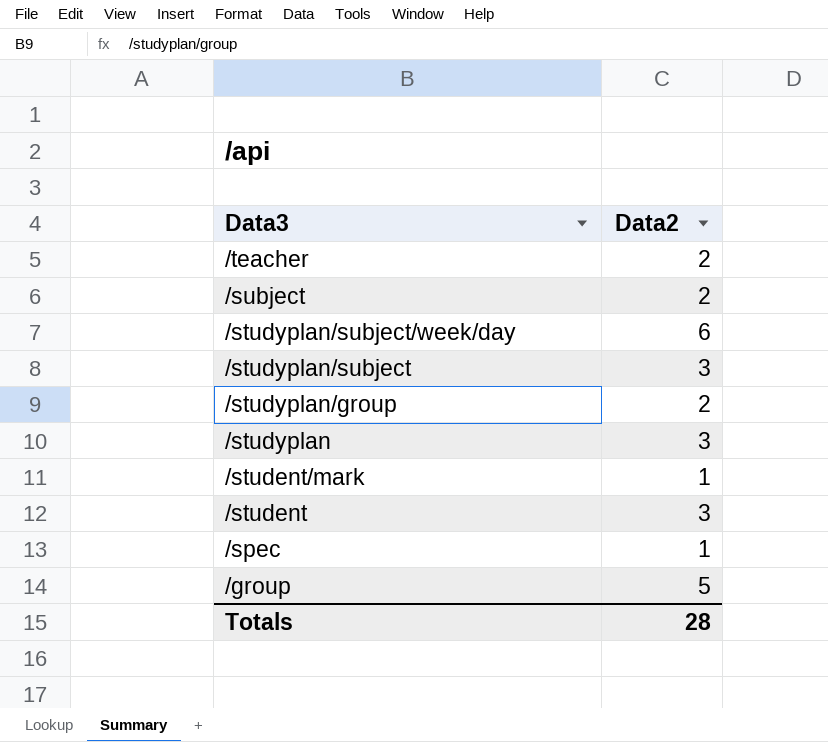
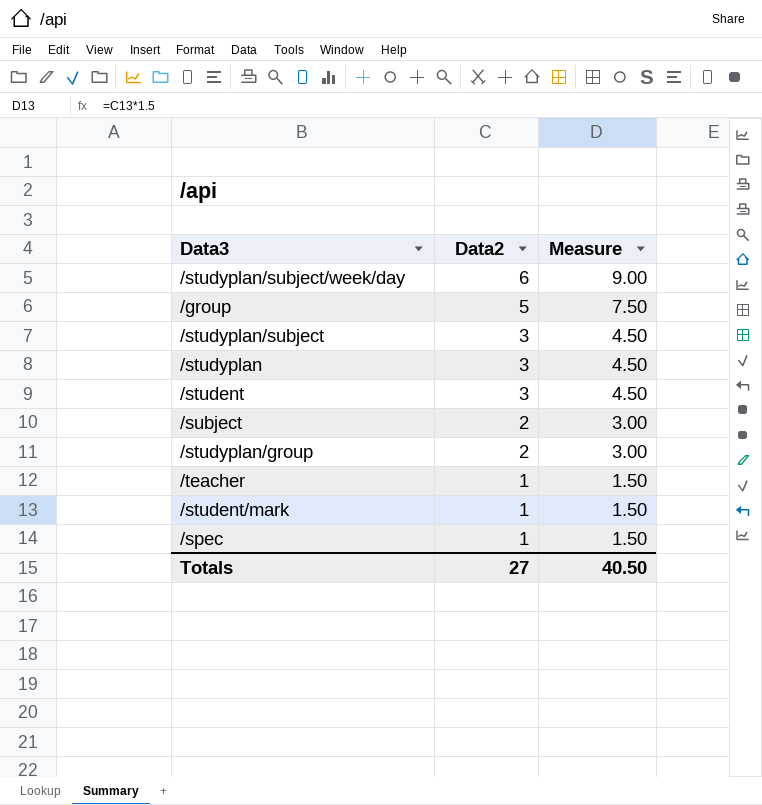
row order: Data3 descending -> Data2 descending
column Measure | formula: none -> [Data2] * 1.5
/teacher | Data2: 2 -> 1
Totals | Data2: 28 -> 27

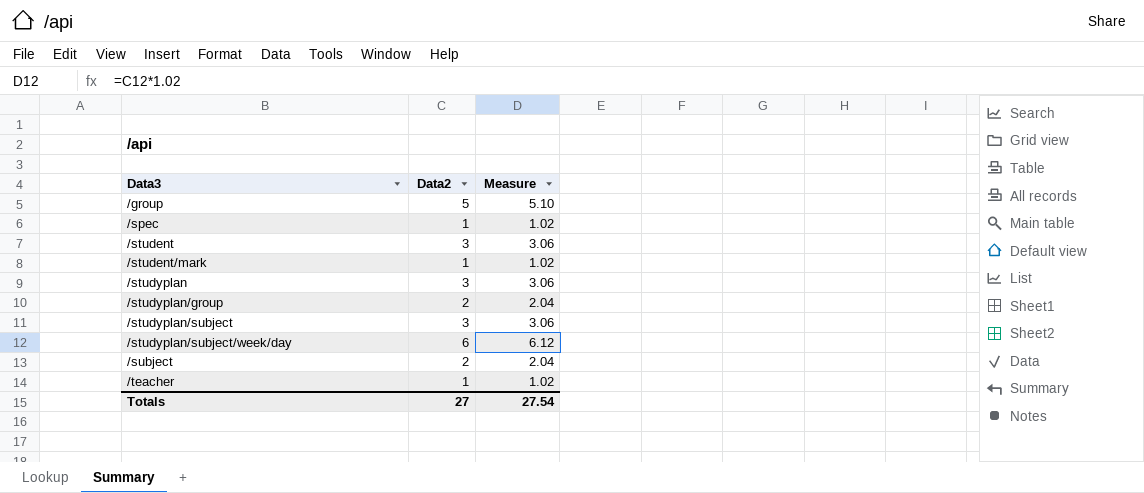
row order: Data2 descending -> Data3 ascending
column Measure | formula: [Data2] * 1.5 -> [Data2] * 1.02
Totals | Measure: 40.50 -> 27.54

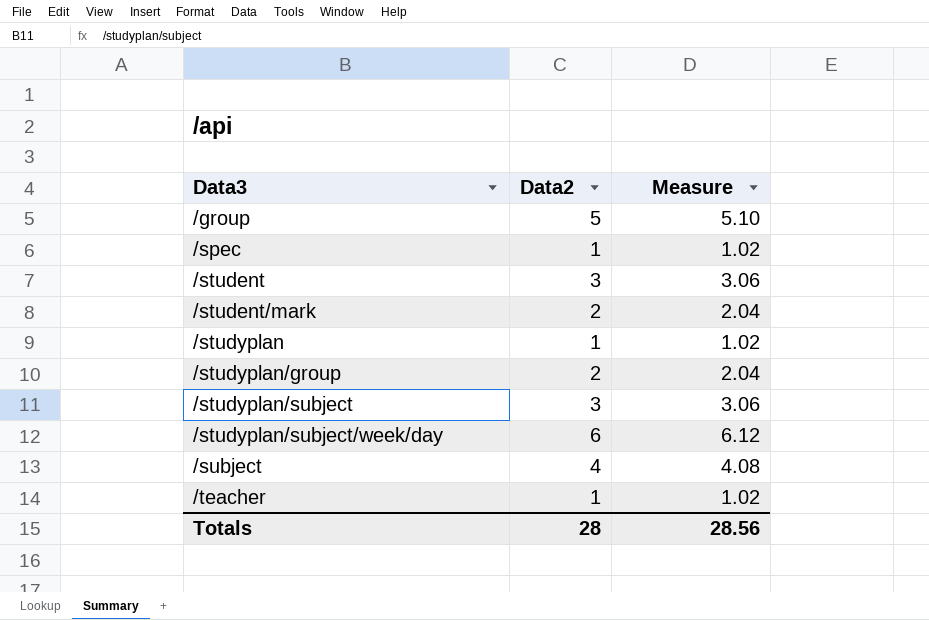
/student/mark | Data2: 1 -> 2
/student/mark | Measure: 1.02 -> 2.04
/studyplan | Data2: 3 -> 1
/studyplan | Measure: 3.06 -> 1.02
/subject | Data2: 2 -> 4
/subject | Measure: 2.04 -> 4.08
Totals | Data2: 27 -> 28
Totals | Measure: 27.54 -> 28.56

